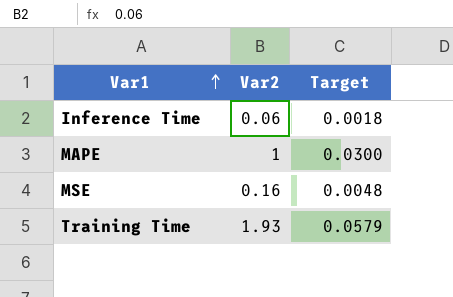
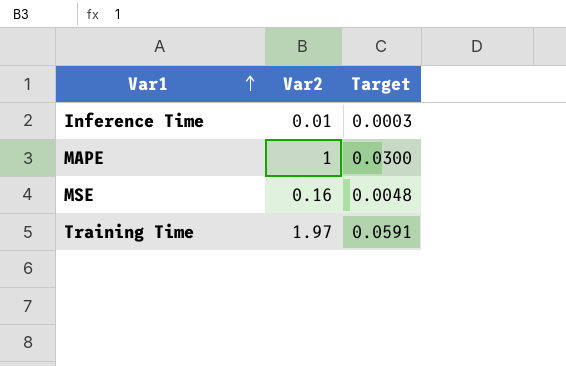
Inference Time | Var2: 0.06 -> 0.01
Inference Time | Target: 0.0018 -> 0.0003
Training Time | Var2: 1.93 -> 1.97
Training Time | Target: 0.0579 -> 0.0591

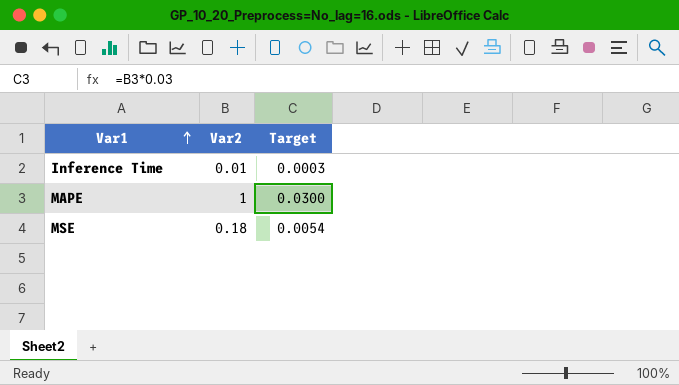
row Training Time: 1.97 | 0.0591 -> none
MSE | Var2: 0.16 -> 0.18
MSE | Target: 0.0048 -> 0.0054

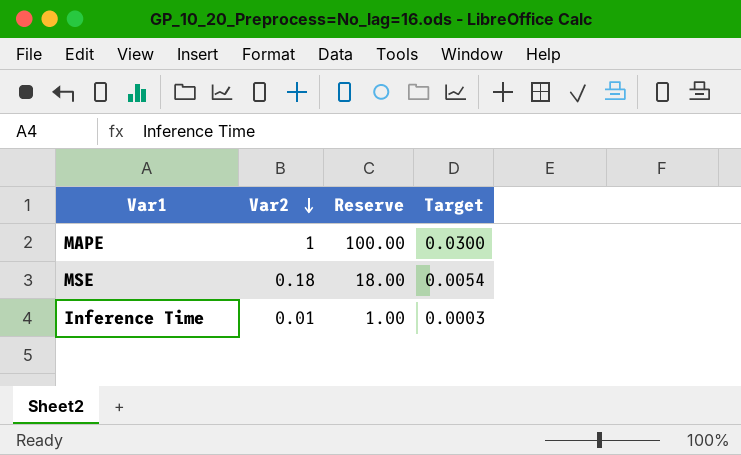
row order: Var1 ascending -> Var2 descending
column Reserve | formula: none -> [Var2] * 100

